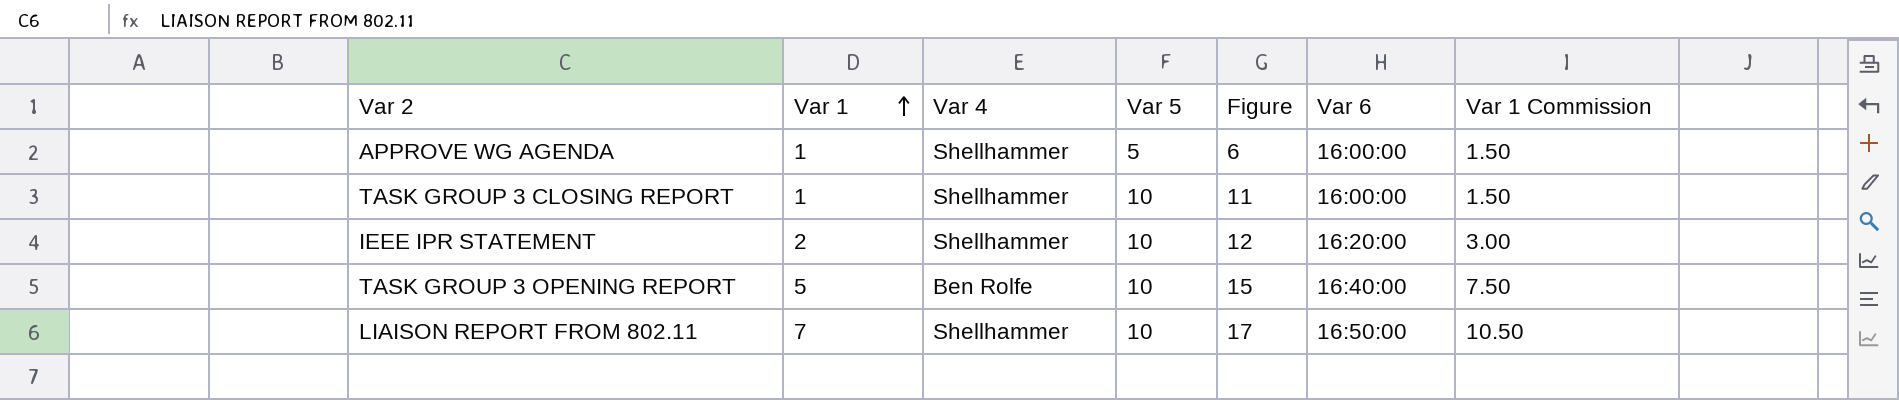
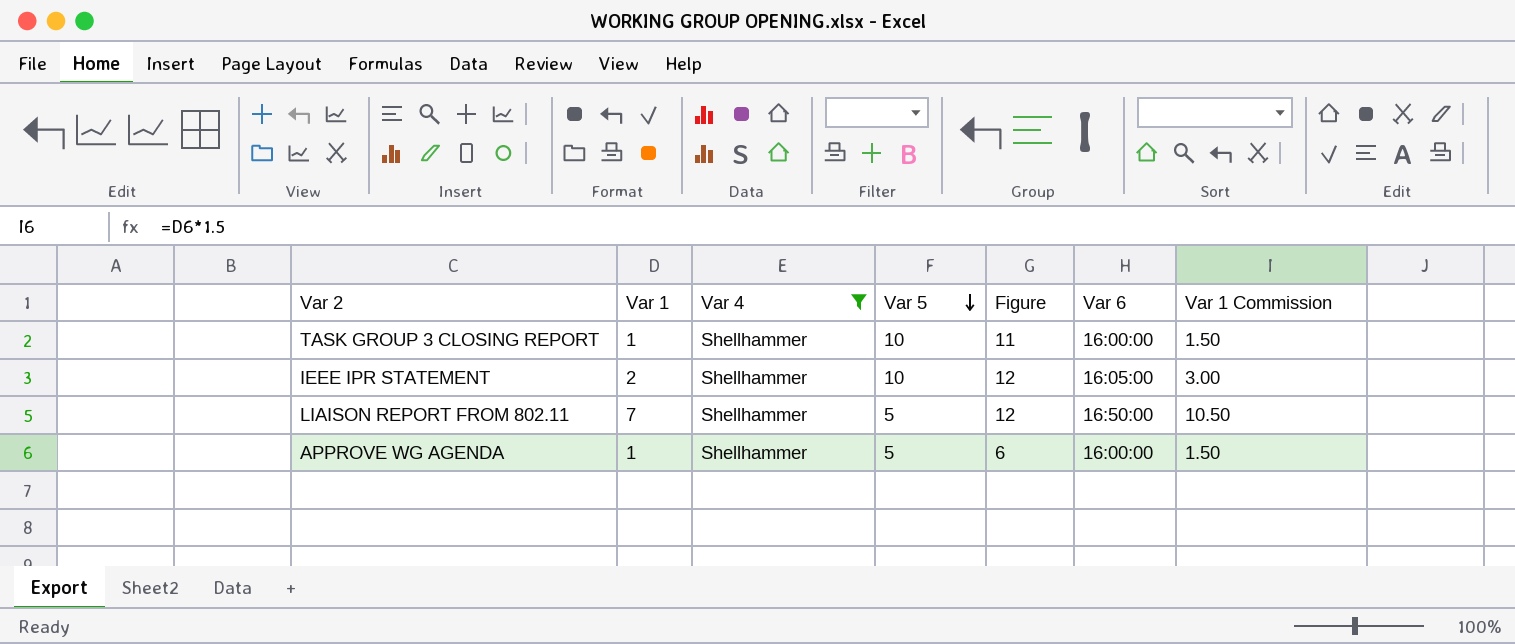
filter: none -> Var 4 = Shellhammer
row order: Var 1 ascending -> Var 5 descending
IEEE IPR STATEMENT | Var 6: 16:20:00 -> 16:05:00
LIAISON REPORT FROM 802.11 | Var 5: 10 -> 5
LIAISON REPORT FROM 802.11 | Figure: 17 -> 12

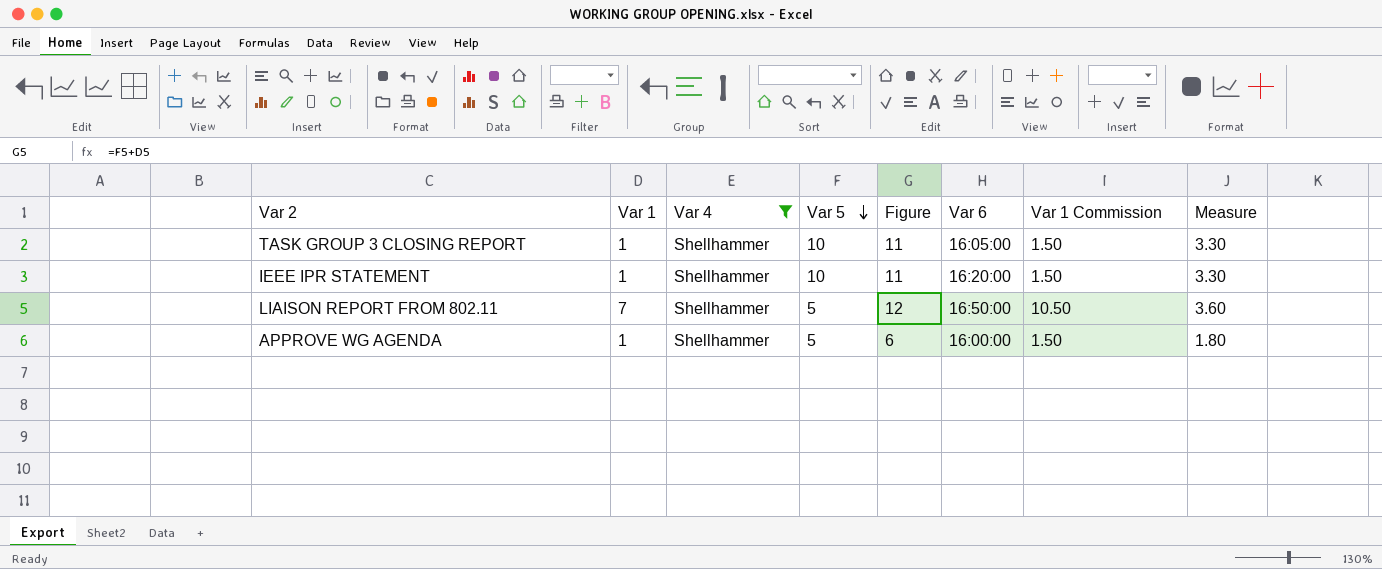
column Measure | formula: none -> [Figure] * 0.3
TASK GROUP 3 CLOSING REPORT | Var 6: 16:00:00 -> 16:05:00
IEEE IPR STATEMENT | Var 1: 2 -> 1
IEEE IPR STATEMENT | Figure: 12 -> 11
IEEE IPR STATEMENT | Var 6: 16:05:00 -> 16:20:00
IEEE IPR STATEMENT | Var 1 Commission: 3.00 -> 1.50

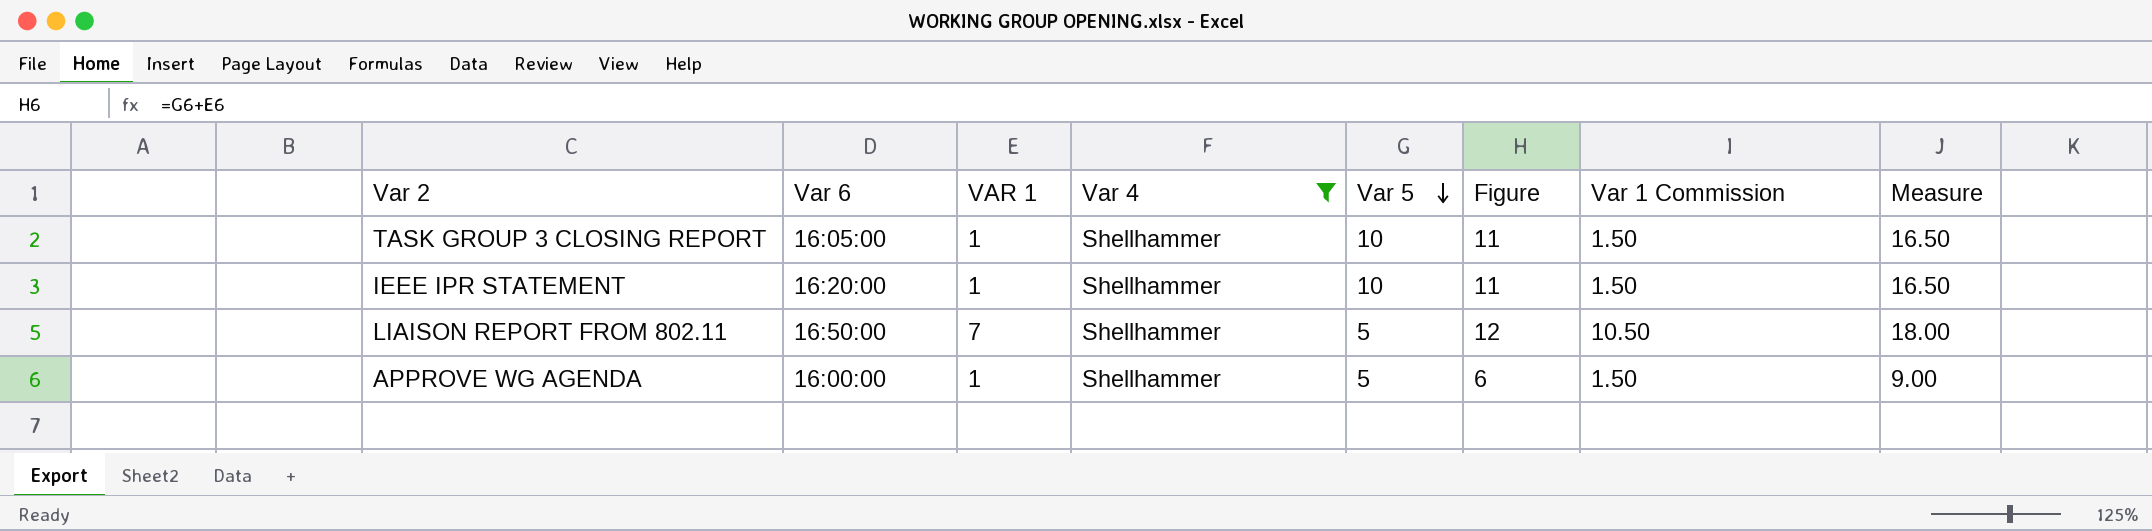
column Var 6 | position: 6 -> 2
column name: Var 1 -> VAR 1
column Measure | formula: [Figure] * 0.3 -> [Figure] * 1.5

